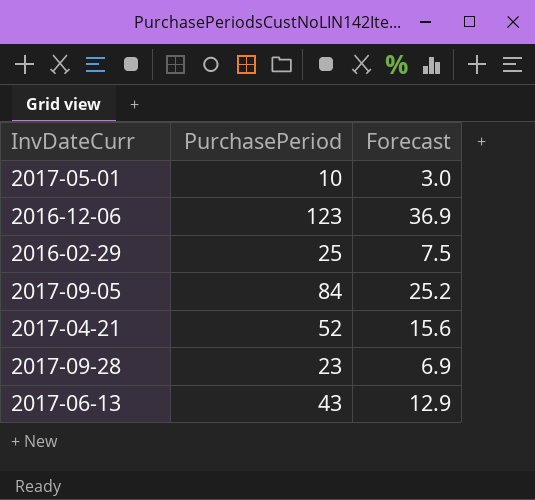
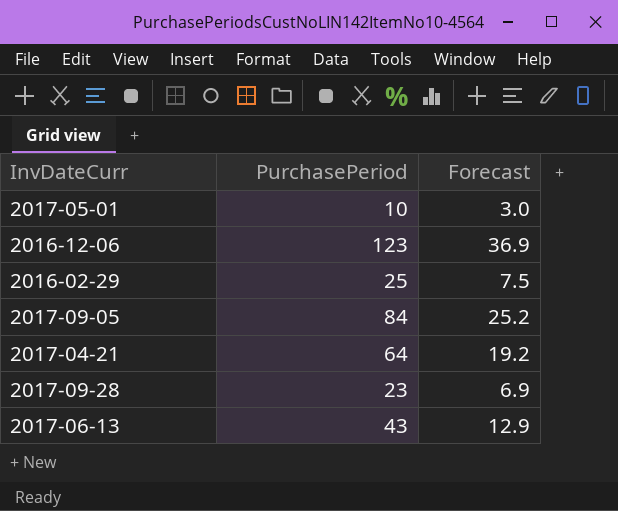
2017-04-21 | PurchasePeriod: 52 -> 64
2017-04-21 | Forecast: 15.6 -> 19.2

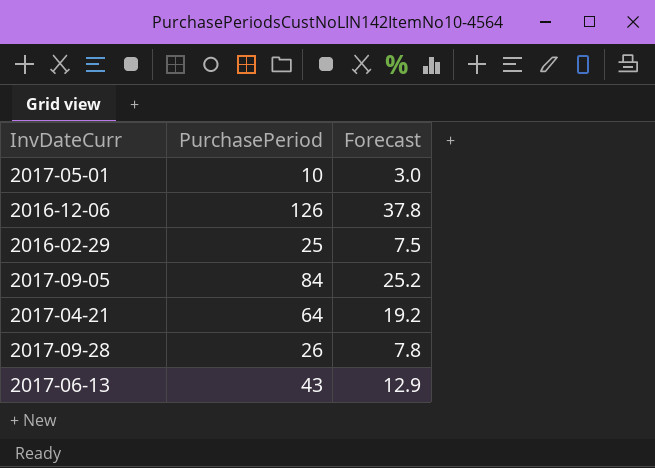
2016-12-06 | PurchasePeriod: 123 -> 126
2016-12-06 | Forecast: 36.9 -> 37.8
2017-09-28 | PurchasePeriod: 23 -> 26
2017-09-28 | Forecast: 6.9 -> 7.8

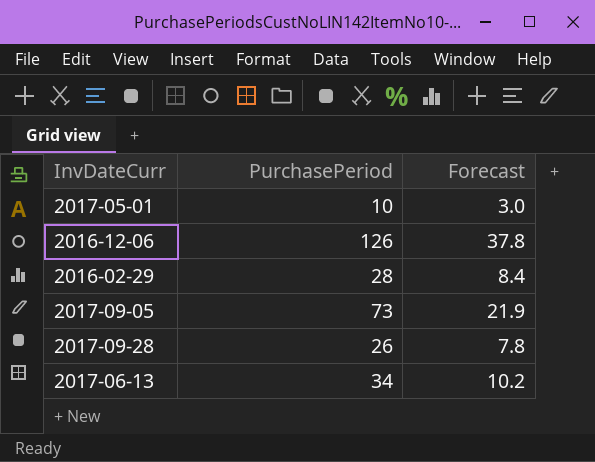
row 2017-04-21: 64 | 19.2 -> none
2016-02-29 | PurchasePeriod: 25 -> 28
2016-02-29 | Forecast: 7.5 -> 8.4
2017-09-05 | PurchasePeriod: 84 -> 73
2017-09-05 | Forecast: 25.2 -> 21.9
2017-06-13 | PurchasePeriod: 43 -> 34
2017-06-13 | Forecast: 12.9 -> 10.2

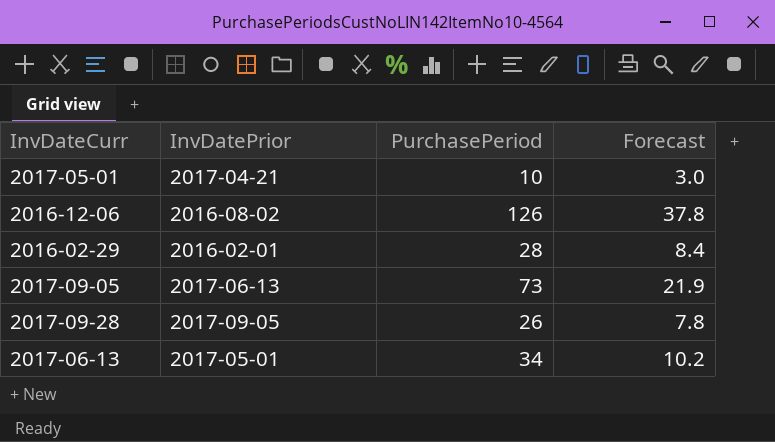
column InvDatePrior | position: none -> 2

